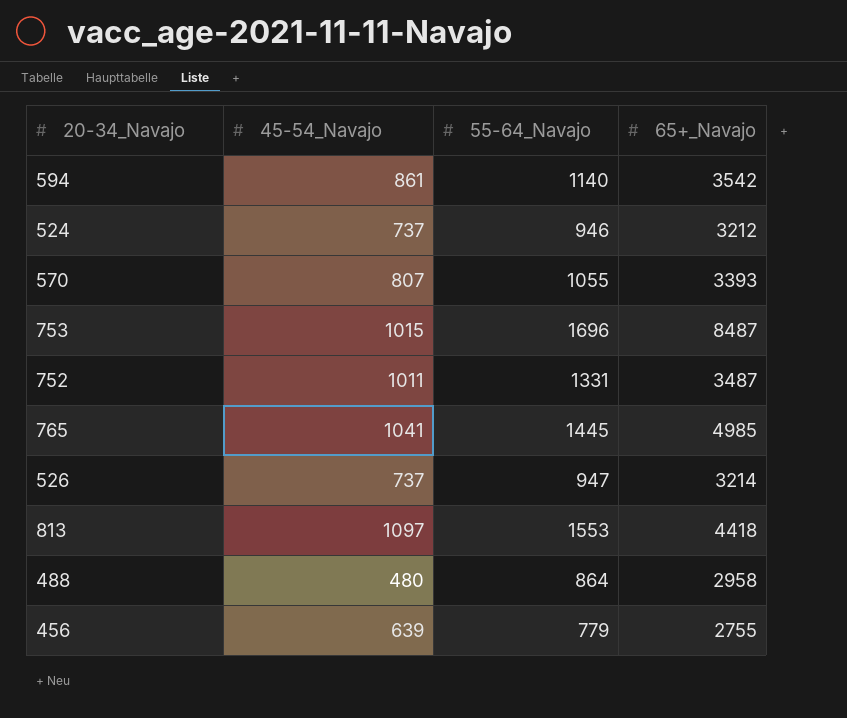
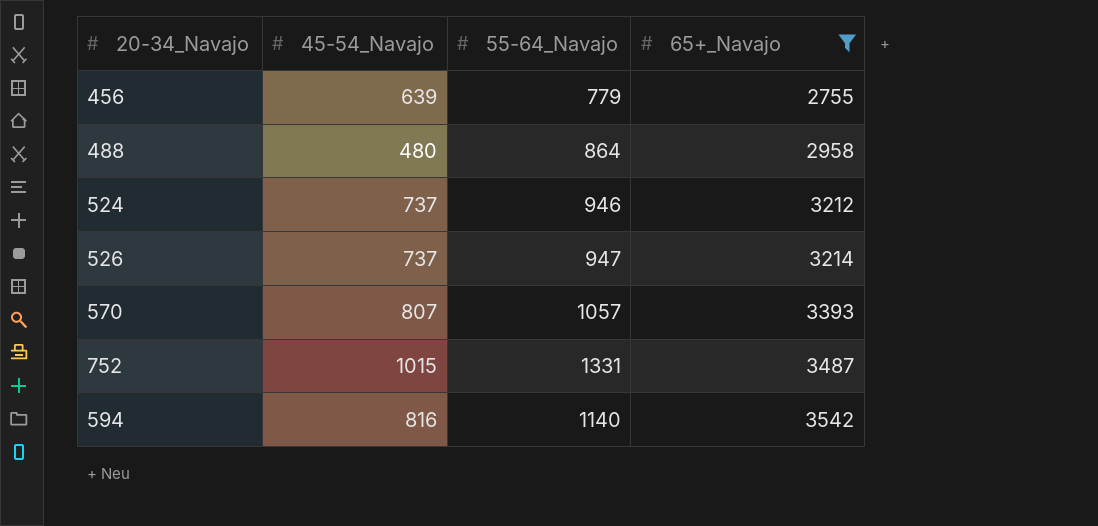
filter: none -> 65+_Navajo <= 3542
row order: none -> 65+_Navajo ascending
570 | 55-64_Navajo: 1055 -> 1057
752 | 45-54_Navajo: 1011 -> 1015
594 | 45-54_Navajo: 861 -> 816

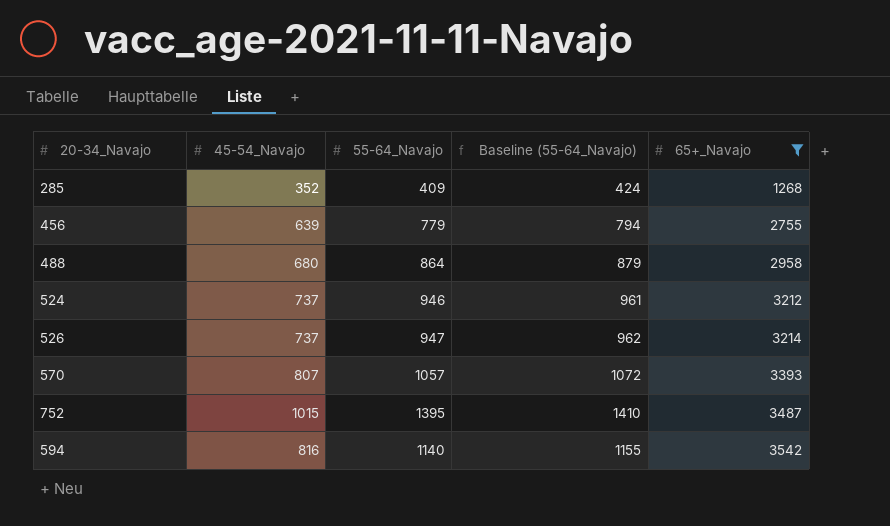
column Baseline (55-64_Navajo) | formula: none -> [55-64_Navajo] + 15
row 285: none -> 352 | 409 | 424 | 1268
488 | 45-54_Navajo: 480 -> 680
752 | 55-64_Navajo: 1331 -> 1395

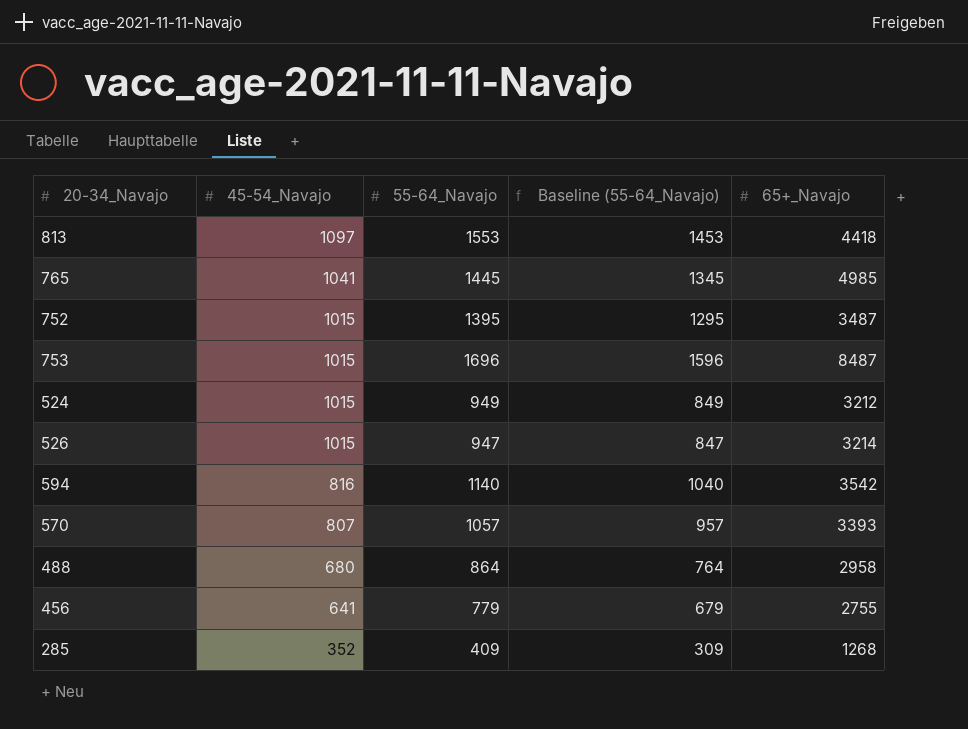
filter: 65+_Navajo <= 3542 -> none
row order: 65+_Navajo ascending -> 45-54_Navajo descending
column Baseline (55-64_Navajo) | formula: [55-64_Navajo] + 15 -> [55-64_Navajo] - 100
524 | 45-54_Navajo: 737 -> 1015
524 | 55-64_Navajo: 946 -> 949
526 | 45-54_Navajo: 737 -> 1015
456 | 45-54_Navajo: 639 -> 641

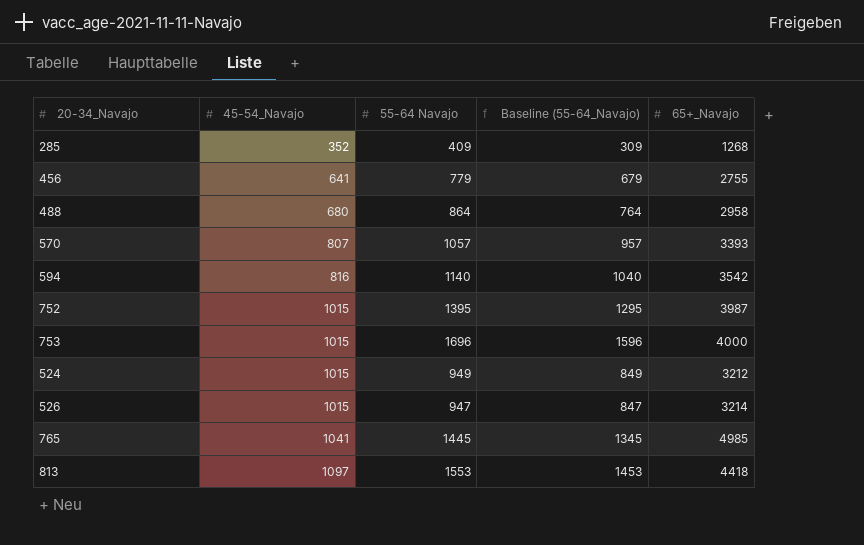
row order: 45-54_Navajo descending -> 45-54_Navajo ascending
column name: 55-64_Navajo -> 55-64 Navajo
752 | 65+_Navajo: 3487 -> 3987
753 | 65+_Navajo: 8487 -> 4000

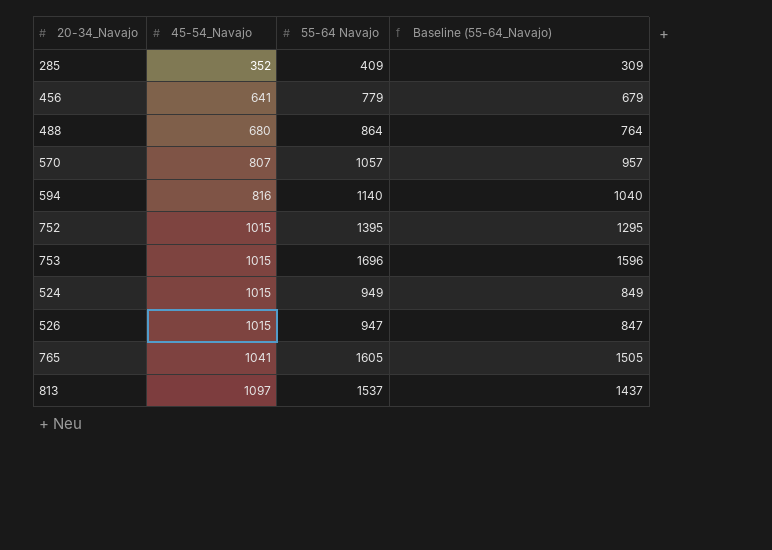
column 65+_Navajo | position: 5 -> none
765 | 55-64 Navajo: 1445 -> 1605
765 | Baseline (55-64_Navajo): 1345 -> 1505
813 | 55-64 Navajo: 1553 -> 1537
813 | Baseline (55-64_Navajo): 1453 -> 1437

